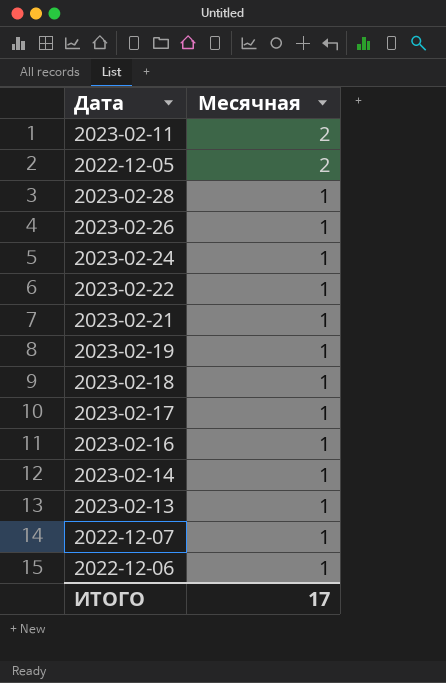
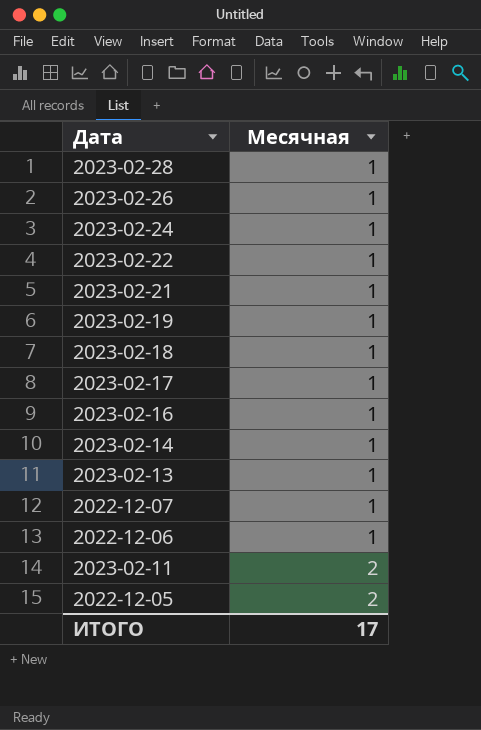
row order: Месячная descending -> Месячная ascending

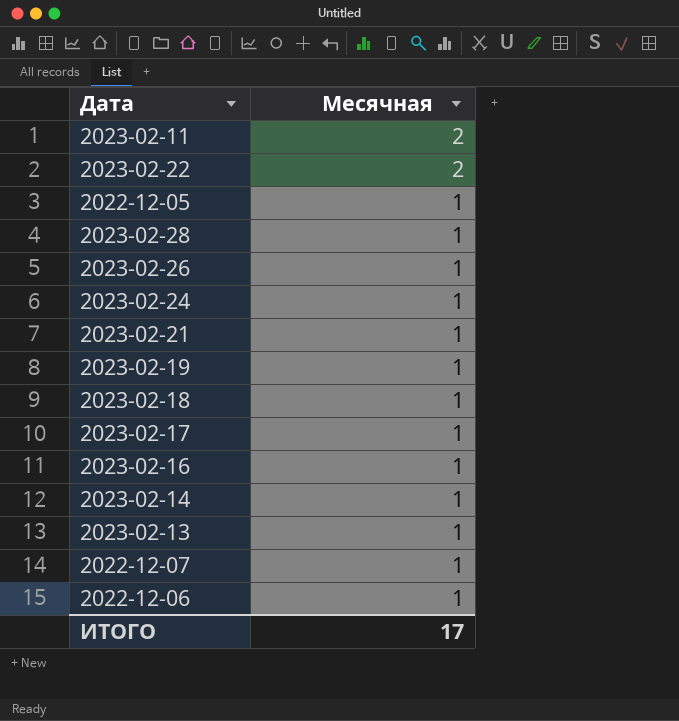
row order: Месячная ascending -> Месячная descending
2023-02-22 | Месячная: 1 -> 2
2022-12-05 | Месячная: 2 -> 1

